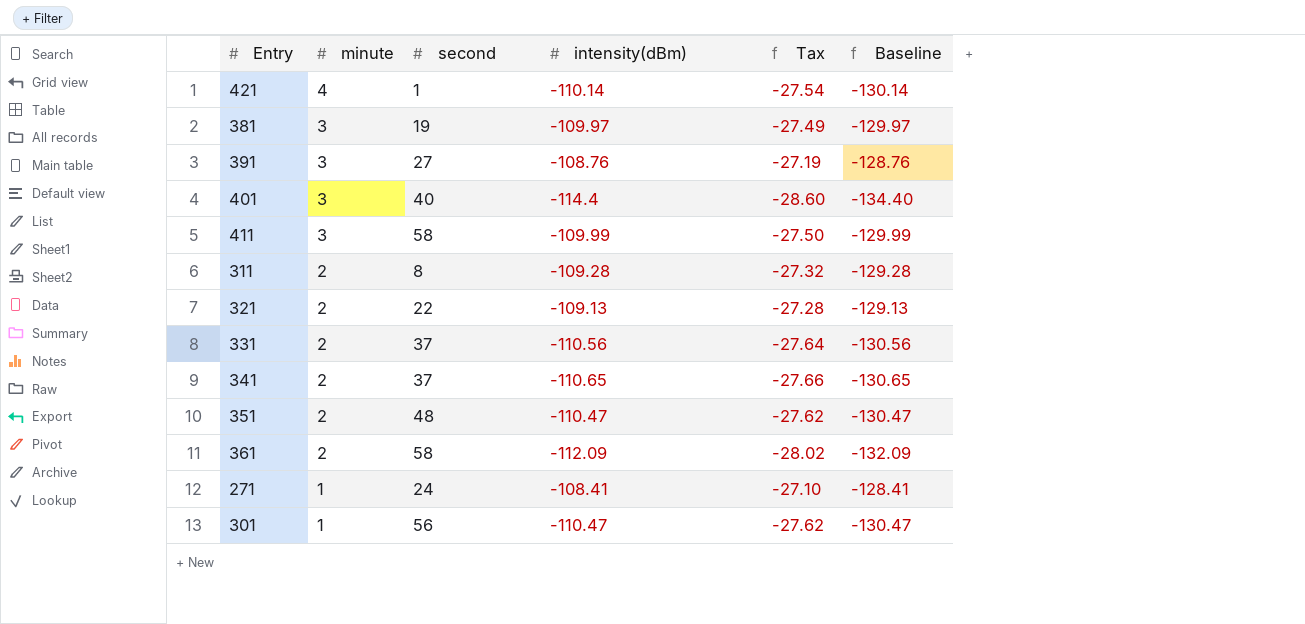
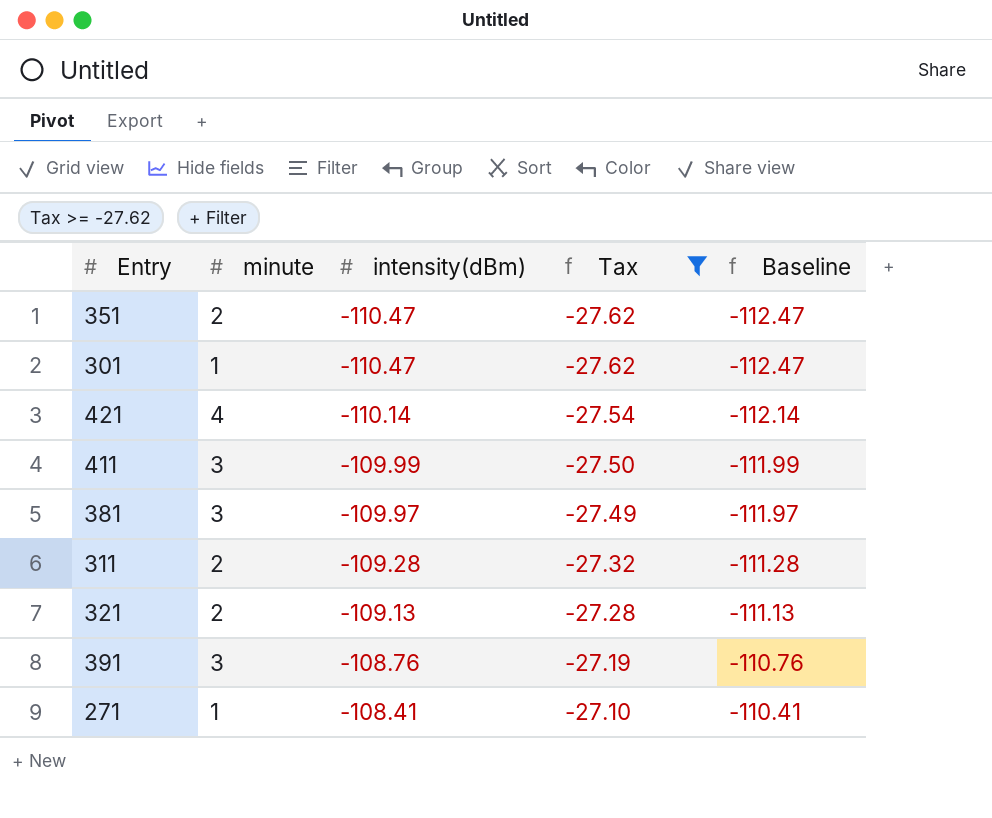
filter: none -> Tax >= -27.62
row order: minute descending -> intensity(dBm) ascending
column second | position: 3 -> none
column Baseline | formula: [intensity(dBm)] - 20 -> [intensity(dBm)] - 2

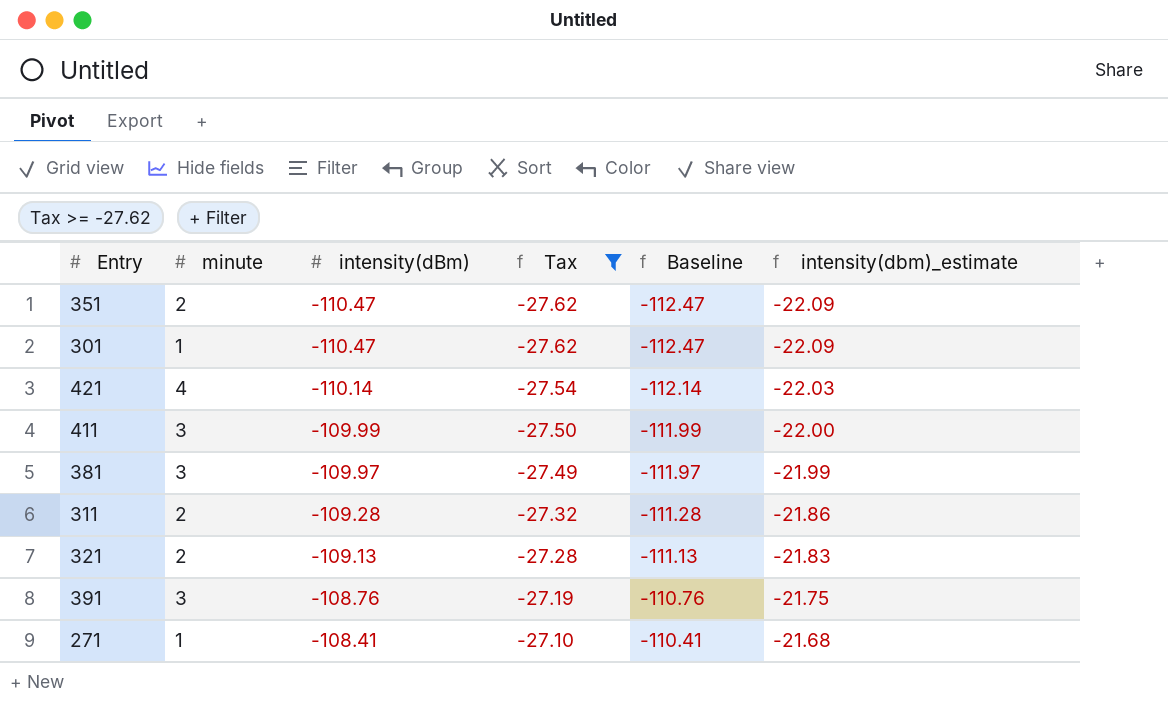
column intensity(dbm)_estimate | formula: none -> [intensity(dBm)] * 0.2

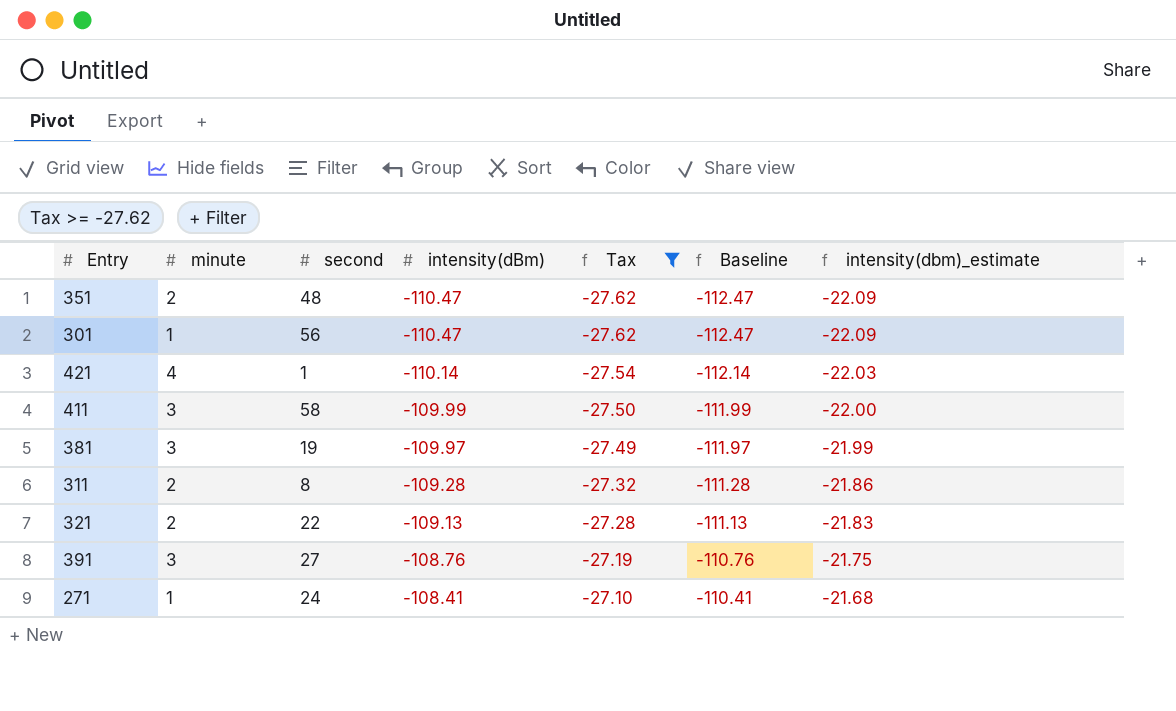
column second | position: none -> 3

